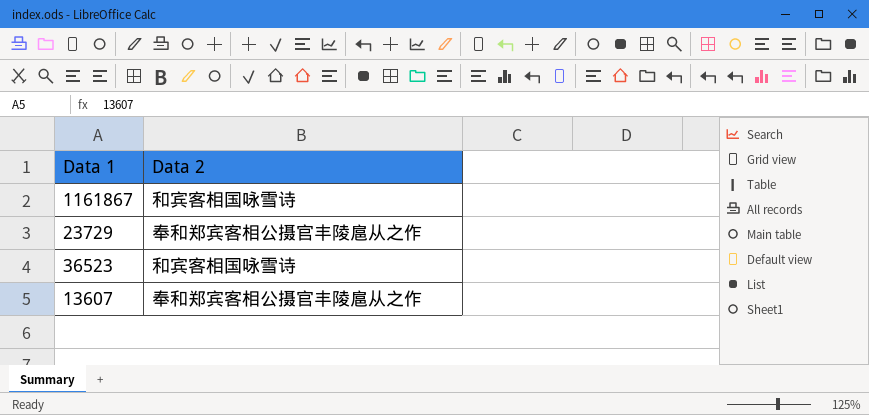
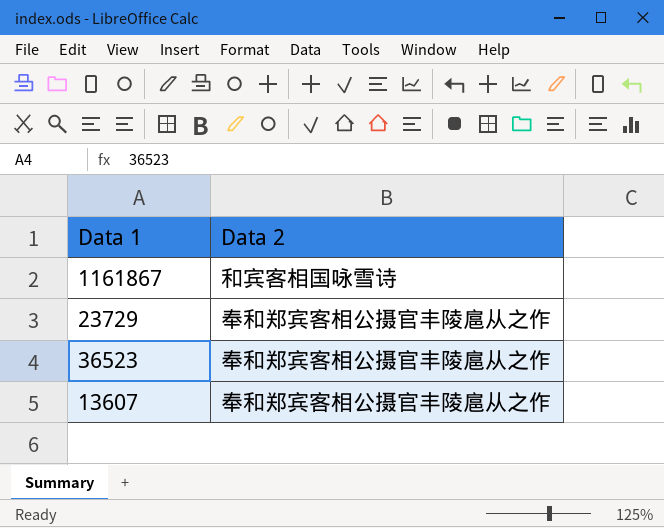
36523 | Data 2: 和宾客相国咏雪诗 -> 奉和郑宾客相公摄官丰陵扈从之作

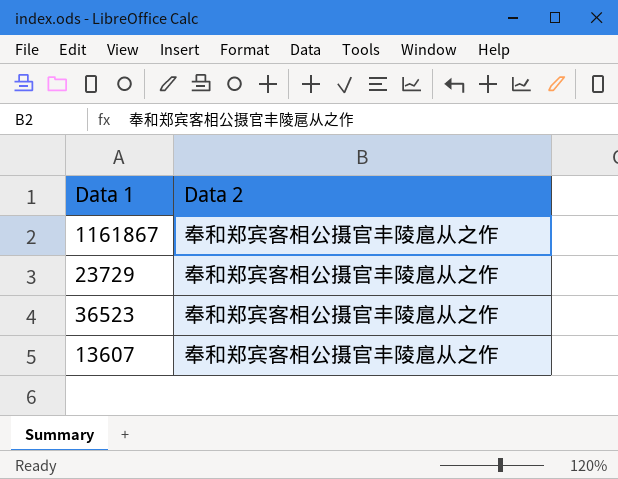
1161867 | Data 2: 和宾客相国咏雪诗 -> 奉和郑宾客相公摄官丰陵扈从之作

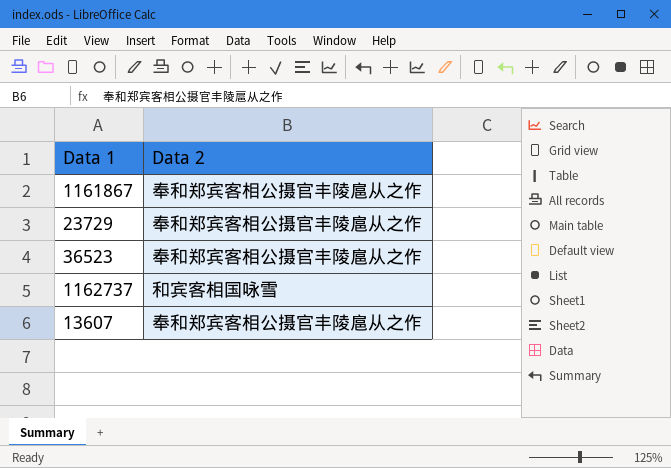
row 1162737: none -> 和宾客相国咏雪

